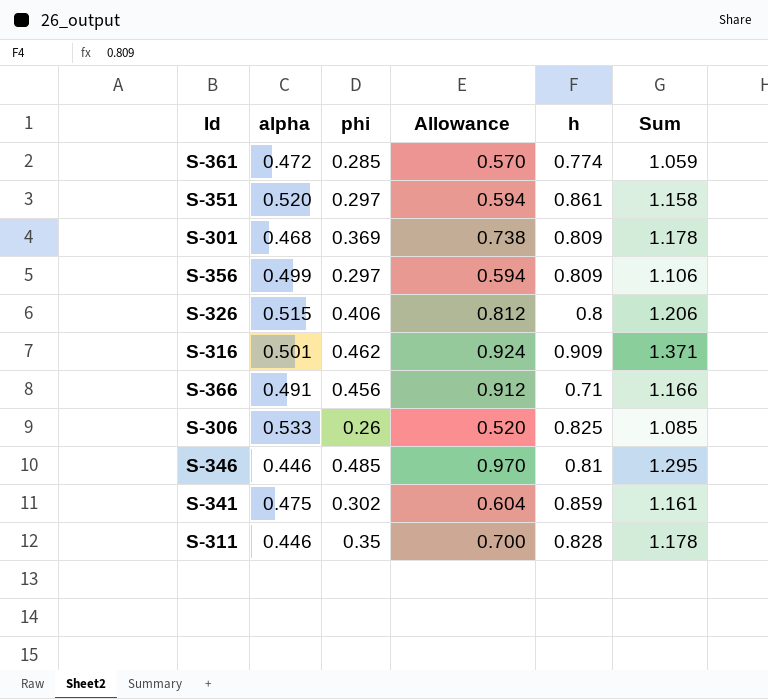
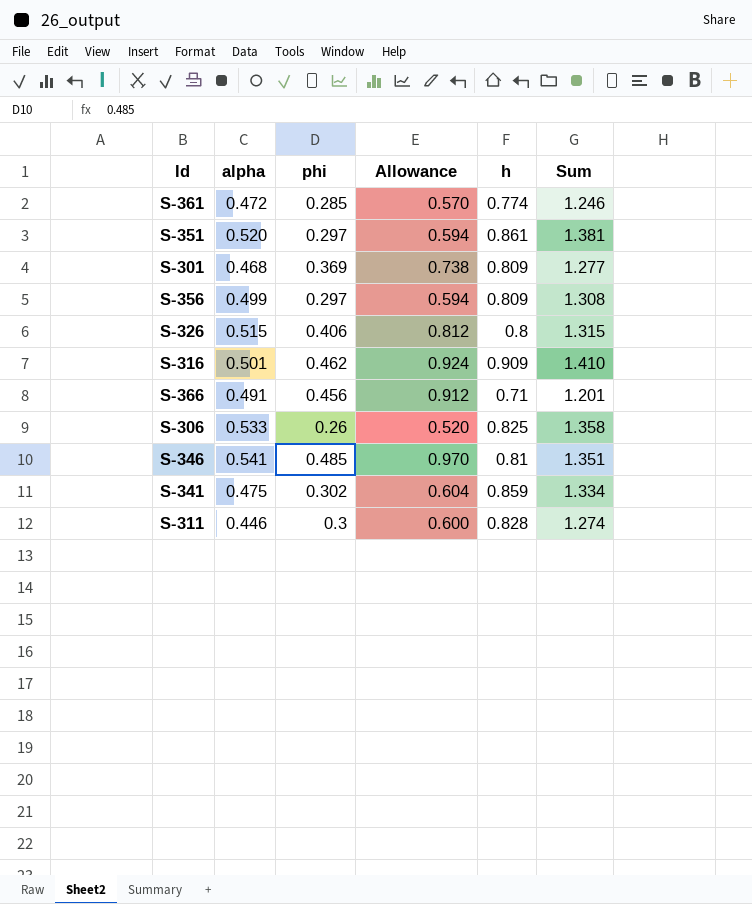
column Sum | formula: [phi] + [h] -> [alpha] + [h]
S-346 | alpha: 0.446 -> 0.541
S-311 | phi: 0.35 -> 0.3
S-311 | Allowance: 0.700 -> 0.600

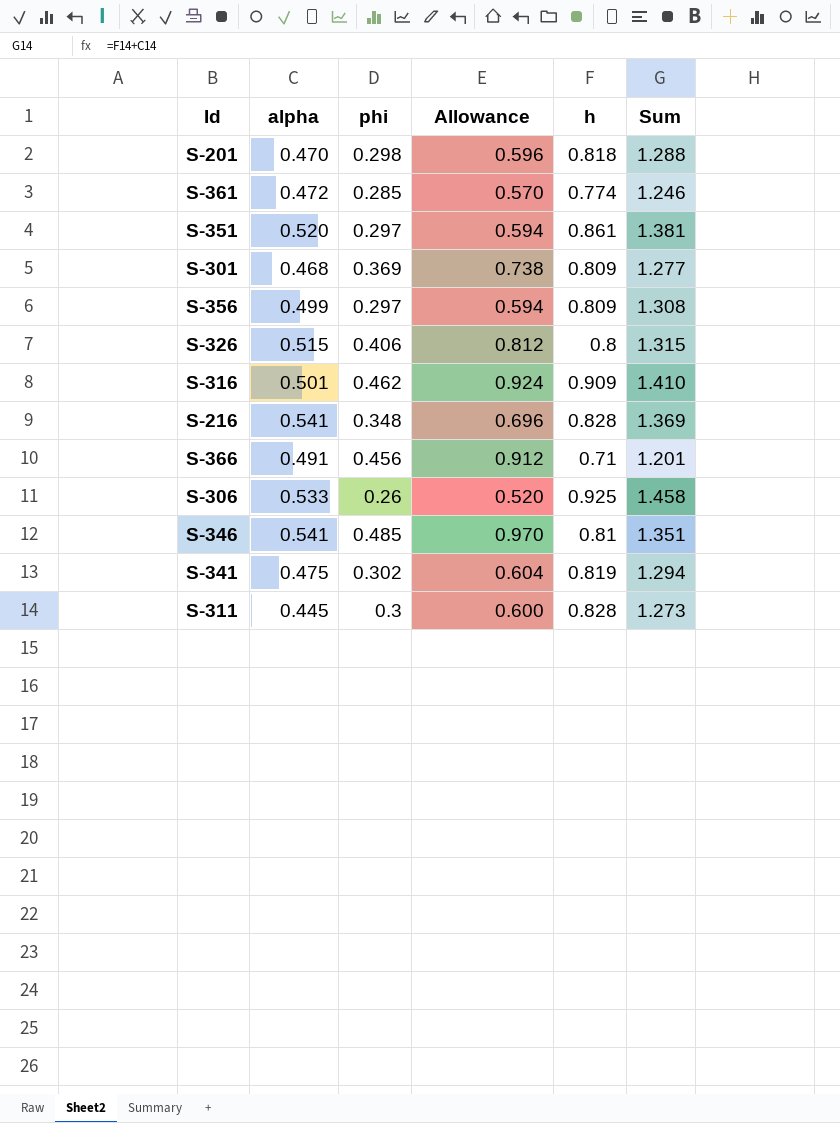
row S-201: none -> 0.470 | 0.298 | 0.596 | 0.818 | 1.288
row S-216: none -> 0.541 | 0.348 | 0.696 | 0.828 | 1.369
S-306 | h: 0.825 -> 0.925
S-306 | Sum: 1.358 -> 1.458
S-341 | h: 0.859 -> 0.819
S-341 | Sum: 1.334 -> 1.294
S-311 | alpha: 0.446 -> 0.445
S-311 | Sum: 1.274 -> 1.273

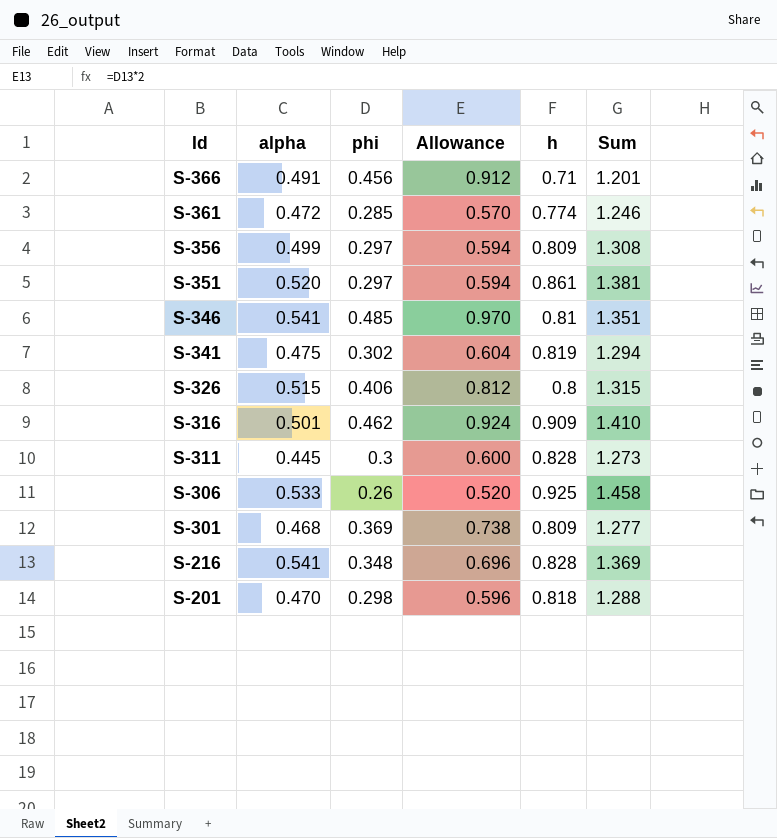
row order: none -> Id descending

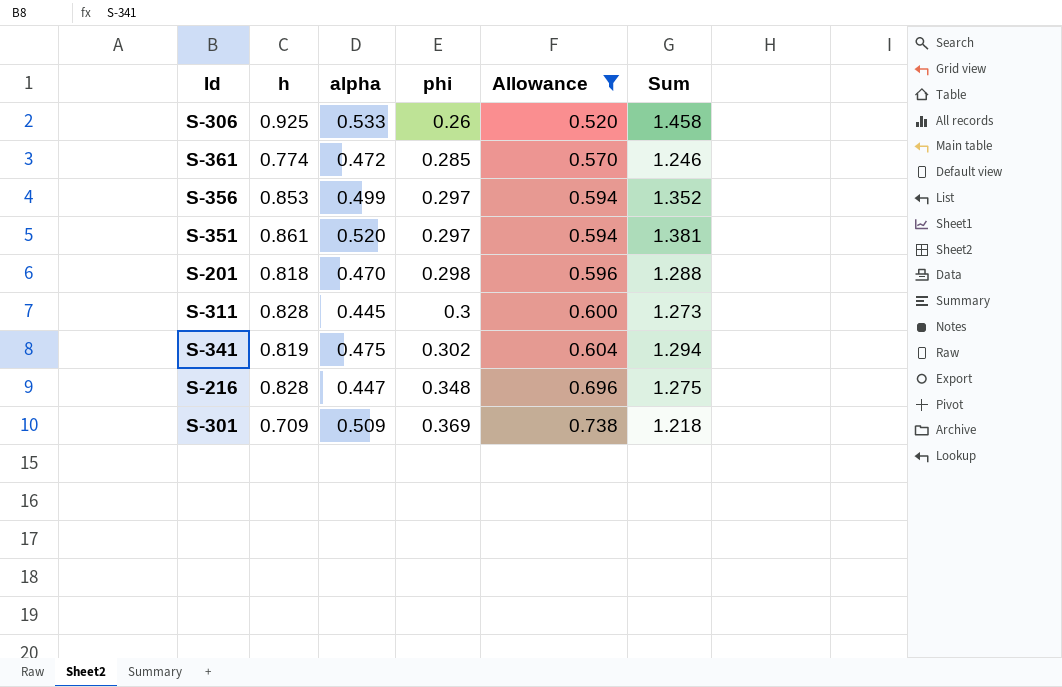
filter: none -> Allowance <= 0.738
row order: Id descending -> phi ascending
column h | position: 5 -> 2
S-356 | h: 0.809 -> 0.853
S-356 | Sum: 1.308 -> 1.352
S-216 | alpha: 0.541 -> 0.447
S-216 | Sum: 1.369 -> 1.275
S-301 | h: 0.809 -> 0.709
S-301 | alpha: 0.468 -> 0.509
S-301 | Sum: 1.277 -> 1.218

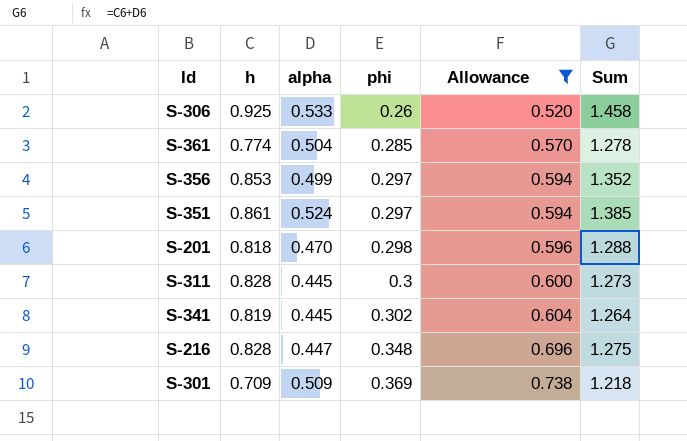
S-361 | alpha: 0.472 -> 0.504
S-361 | Sum: 1.246 -> 1.278
S-351 | alpha: 0.520 -> 0.524
S-351 | Sum: 1.381 -> 1.385
S-341 | alpha: 0.475 -> 0.445
S-341 | Sum: 1.294 -> 1.264

